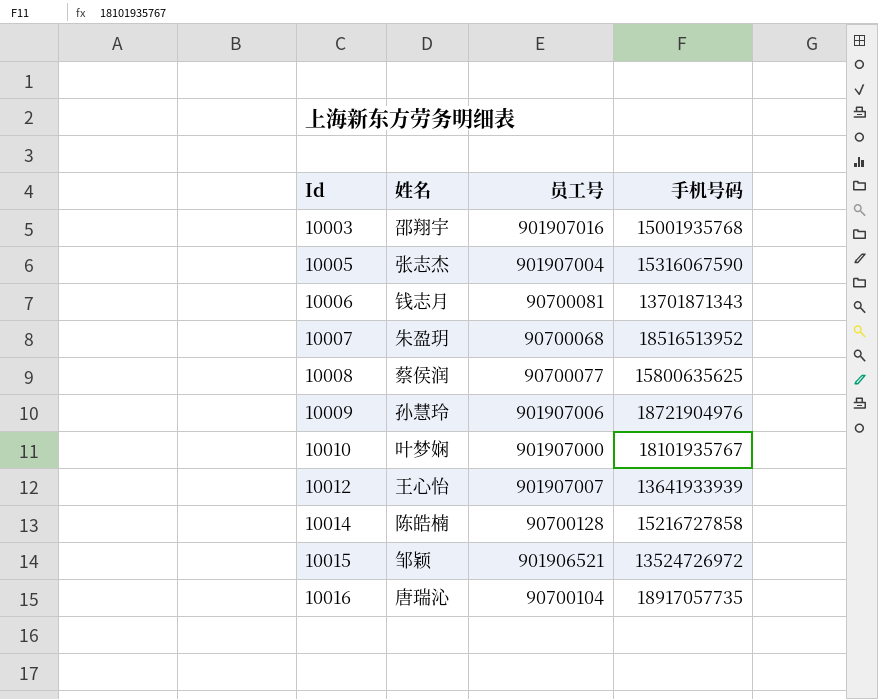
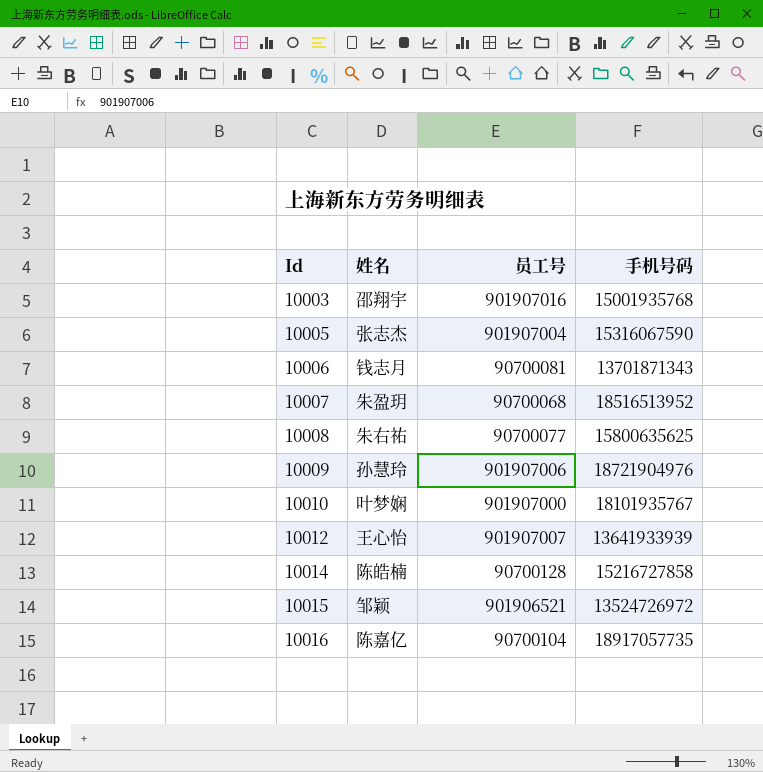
10008 | 姓名: 蔡侯润 -> 朱右祐
10016 | 姓名: 唐瑞沁 -> 陈嘉亿

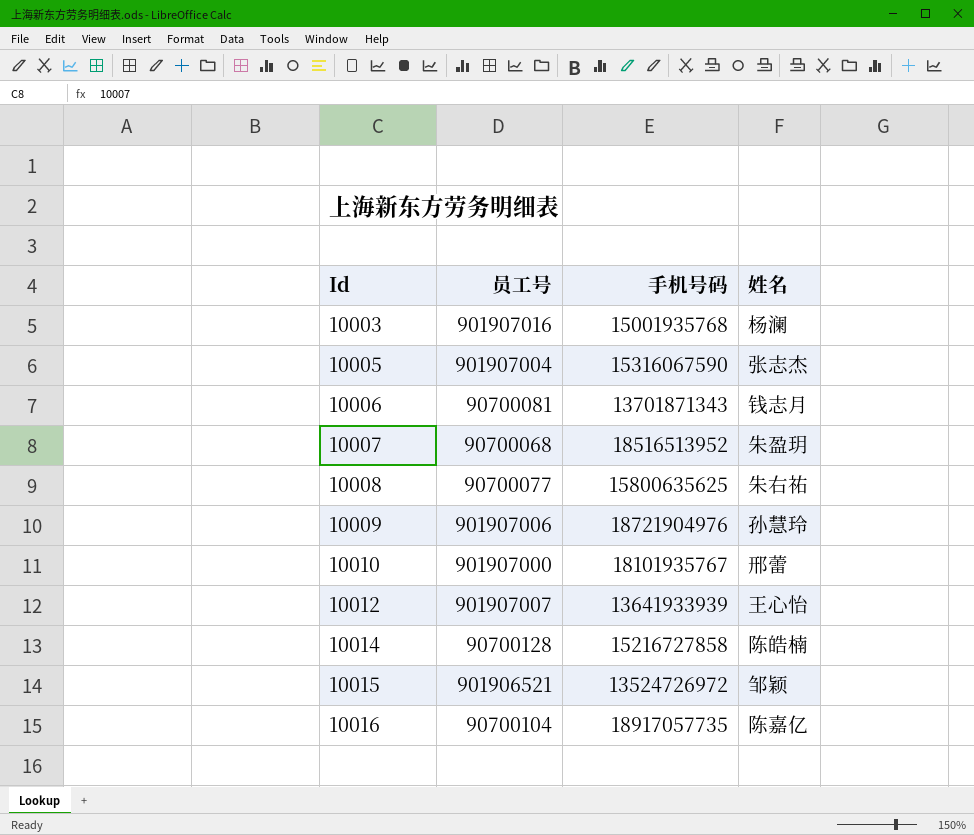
column 姓名 | position: 2 -> 4
10003 | 姓名: 邵翔宇 -> 杨澜
10010 | 姓名: 叶梦娴 -> 邢蕾

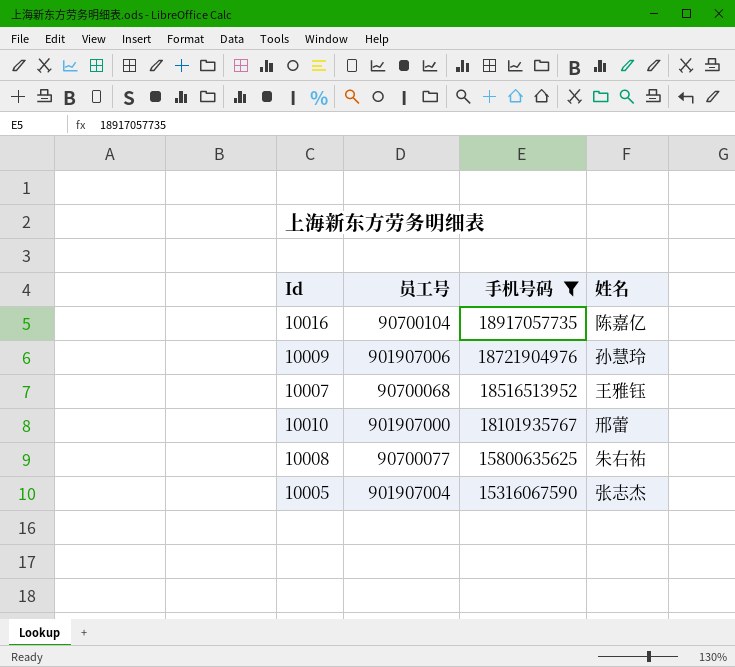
filter: none -> 手机号码 >= 15316067590
row order: Id ascending -> 手机号码 descending
10007 | 姓名: 朱盈玥 -> 王雅钰

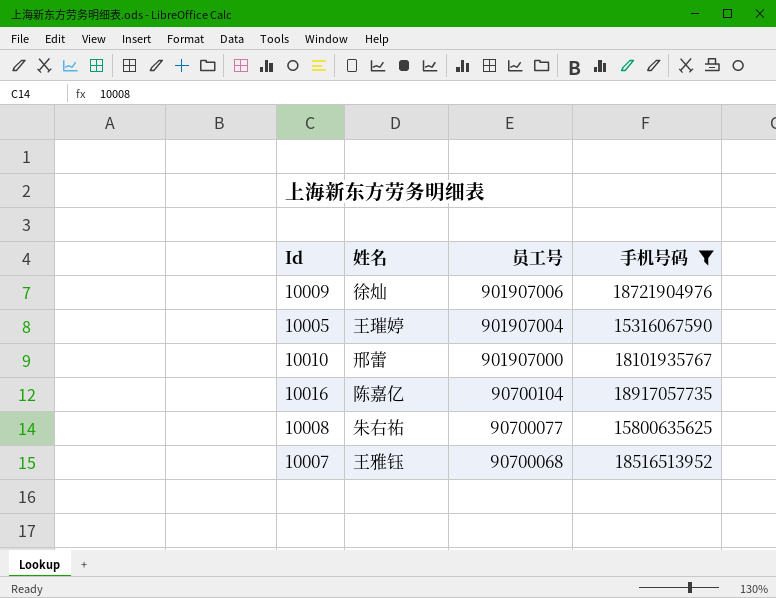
row order: 手机号码 descending -> 员工号 descending
column 姓名 | position: 4 -> 2
10009 | 姓名: 孙慧玲 -> 徐灿
10005 | 姓名: 张志杰 -> 王璀婷

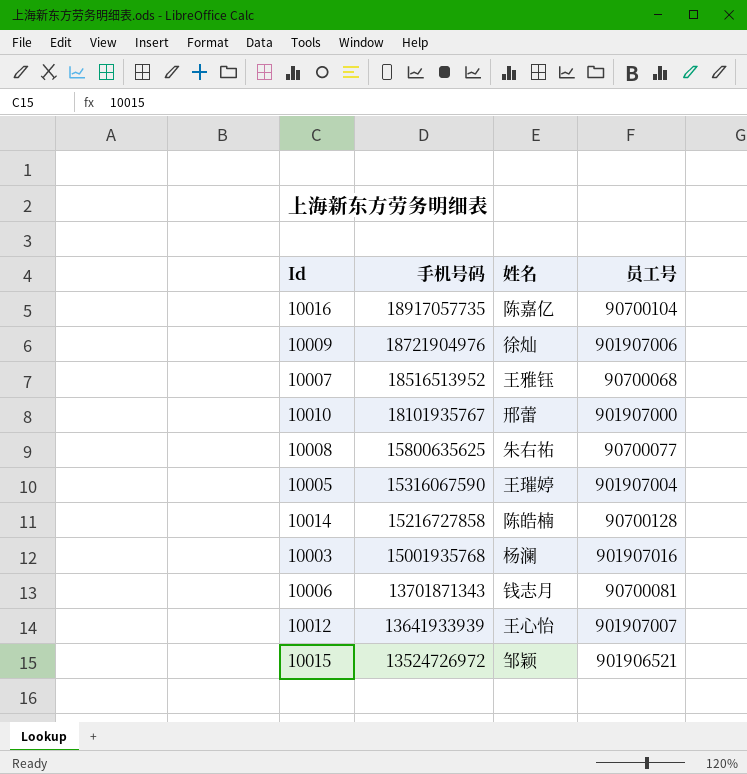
filter: 手机号码 >= 15316067590 -> none
row order: 员工号 descending -> 手机号码 descending
column 手机号码 | position: 4 -> 2

